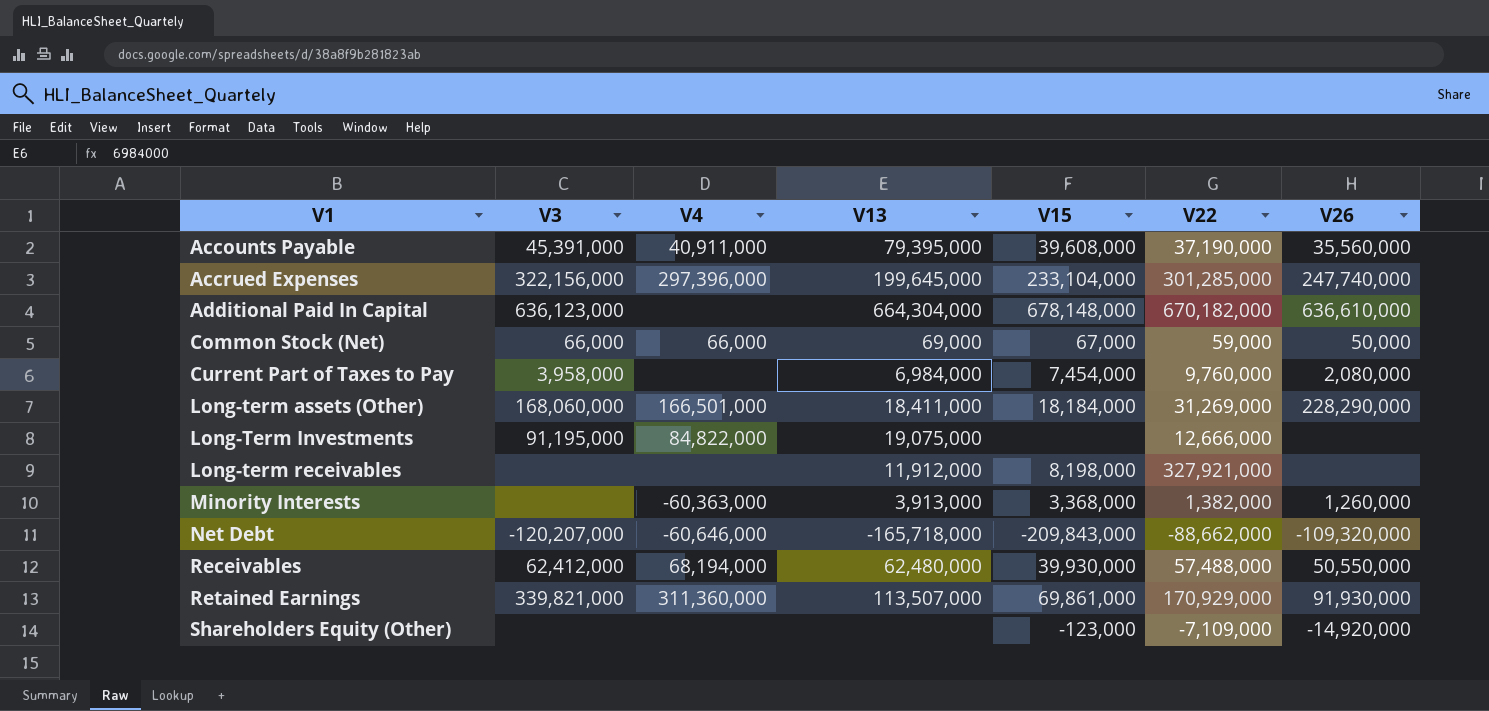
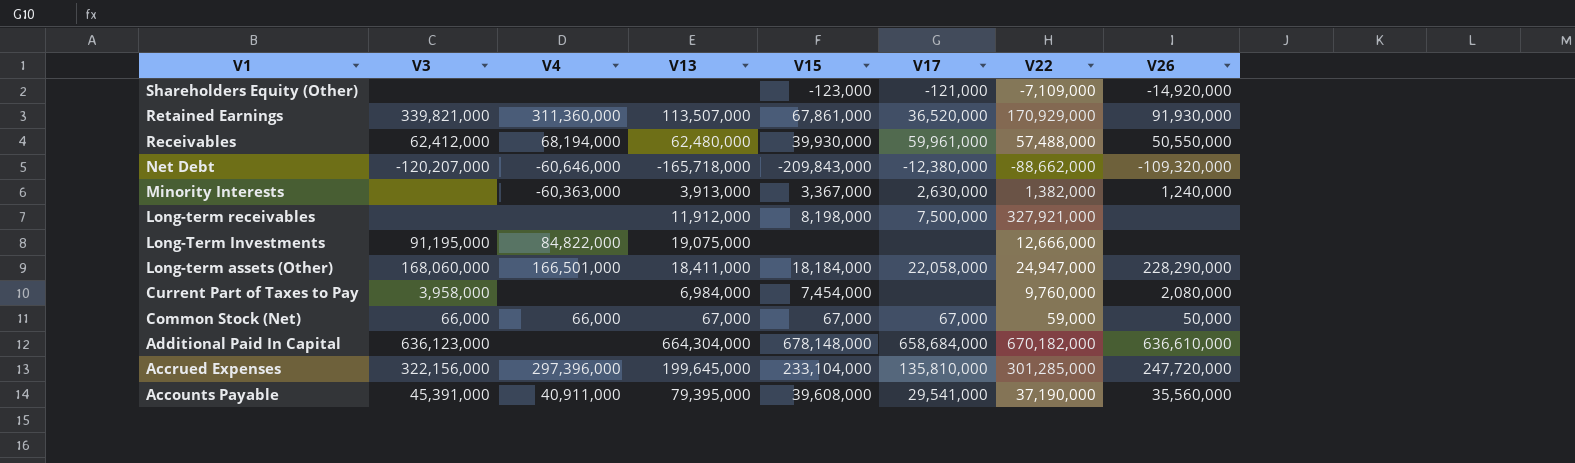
row order: V1 ascending -> V1 descending
column V17 | position: none -> 6
Retained Earnings | V15: 69,861,000 -> 67,861,000
Minority Interests | V15: 3,368,000 -> 3,367,000
Minority Interests | V26: 1,260,000 -> 1,240,000
Long-term assets (Other) | V22: 31,269,000 -> 24,947,000
Common Stock (Net) | V13: 69,000 -> 67,000
Accrued Expenses | V26: 247,740,000 -> 247,720,000

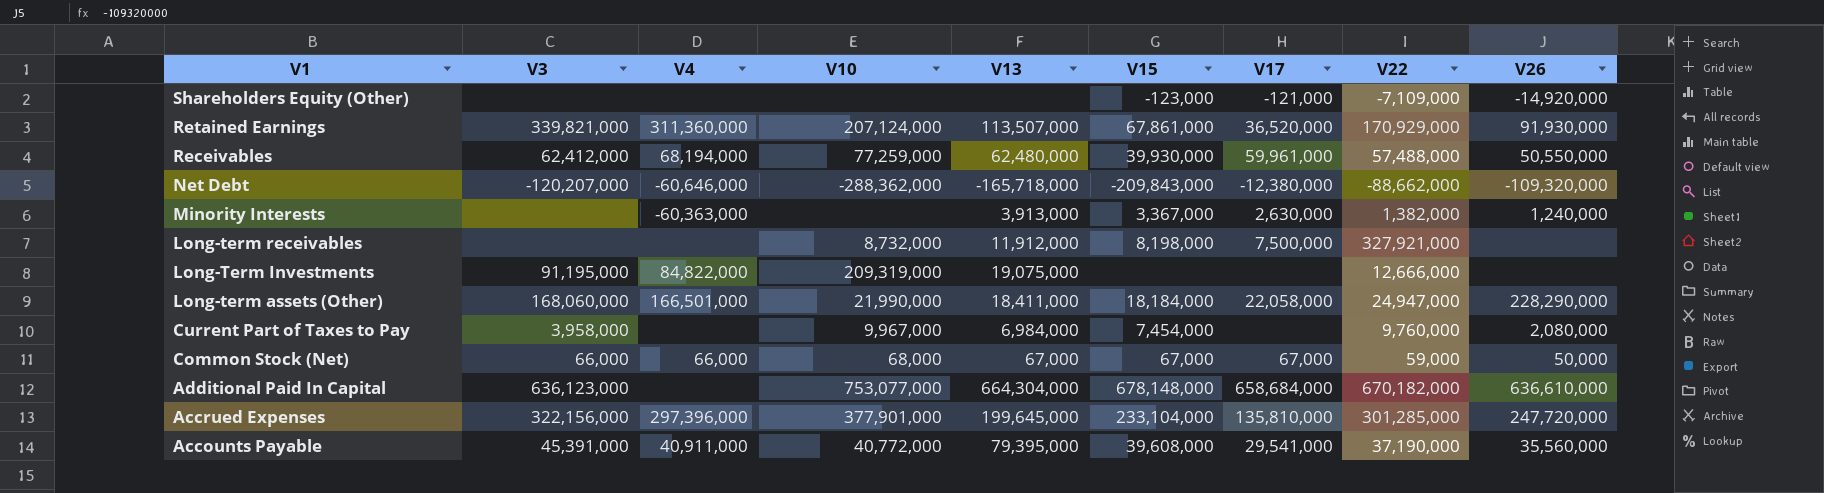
column V10 | position: none -> 4

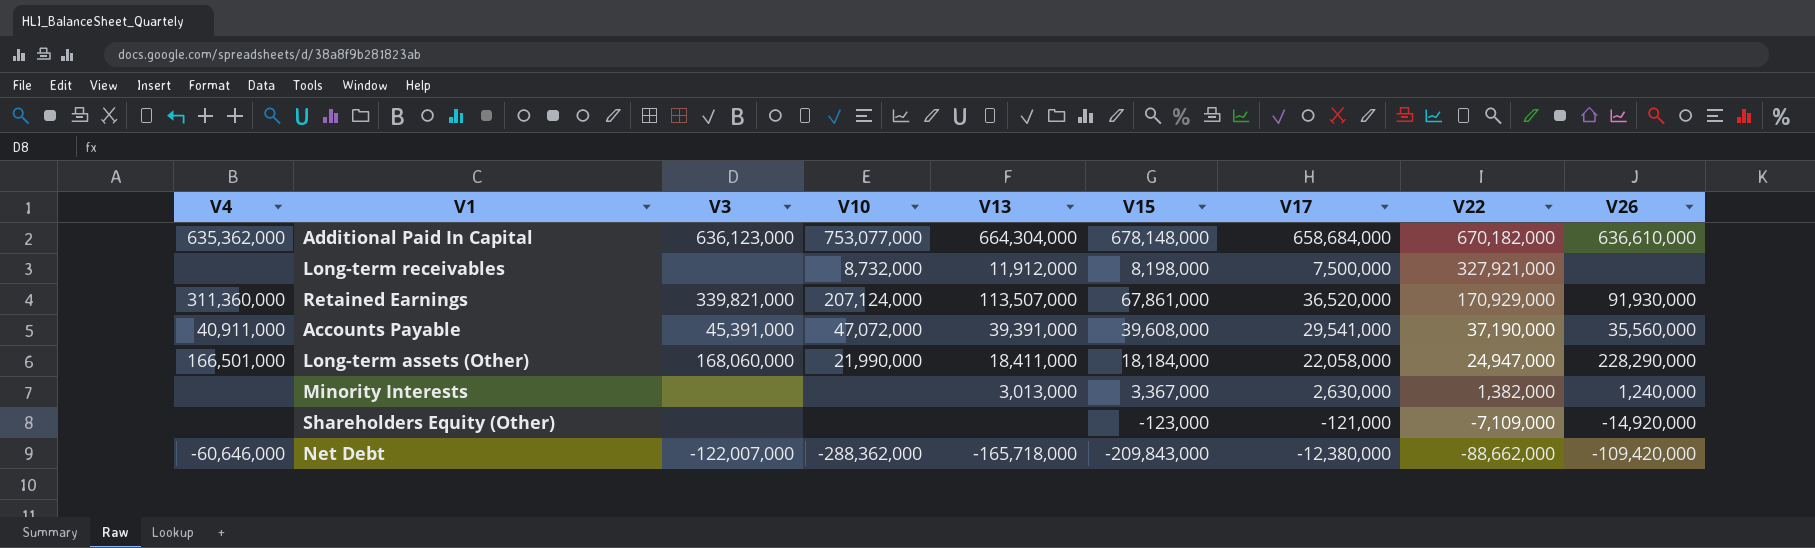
row order: V1 descending -> V22 descending
column V4 | position: 3 -> 1
row Receivables: 62,412,000 | 68,194,000 | 77,259,000 | 62,480,000 | 39,930,000 | 59,961,000 | 57,488,000 | 50,550,000 -> none
row Long-Term Investments: 91,195,000 | 84,822,000 | 209,319,000 | 19,075,000 | none | none | 12,666,000 | none -> none
row Current Part of Taxes to Pay: 3,958,000 | none | 9,967,000 | 6,984,000 | 7,454,000 | none | 9,760,000 | 2,080,000 -> none
row Common Stock (Net): 66,000 | 66,000 | 68,000 | 67,000 | 67,000 | 67,000 | 59,000 | 50,000 -> none
row Accrued Expenses: 322,156,000 | 297,396,000 | 377,901,000 | 199,645,000 | 233,104,000 | 135,810,000 | 301,285,000 | 247,720,000 -> none
Additional Paid In Capital | V4: none -> 635,362,000
Accounts Payable | V10: 40,772,000 -> 47,072,000
Accounts Payable | V13: 79,395,000 -> 39,391,000
Minority Interests | V4: -60,363,000 -> none
Minority Interests | V13: 3,913,000 -> 3,013,000
Net Debt | V3: -120,207,000 -> -122,007,000
Net Debt | V26: -109,320,000 -> -109,420,000

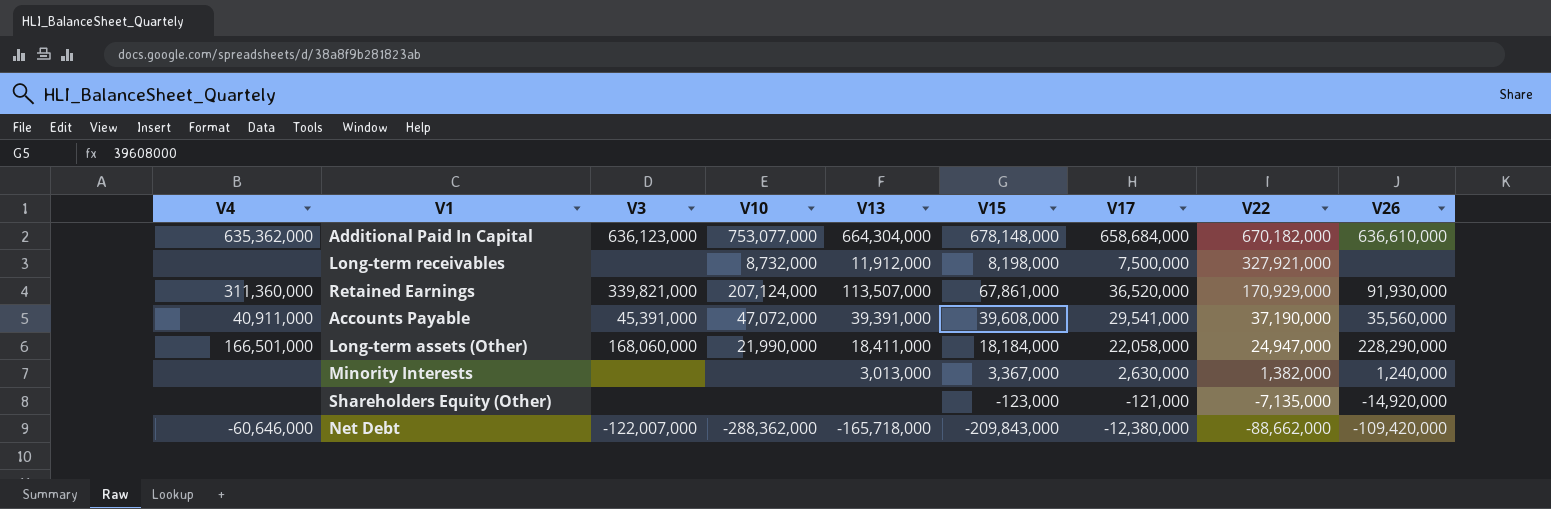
Shareholders Equity (Other) | V22: -7,109,000 -> -7,135,000

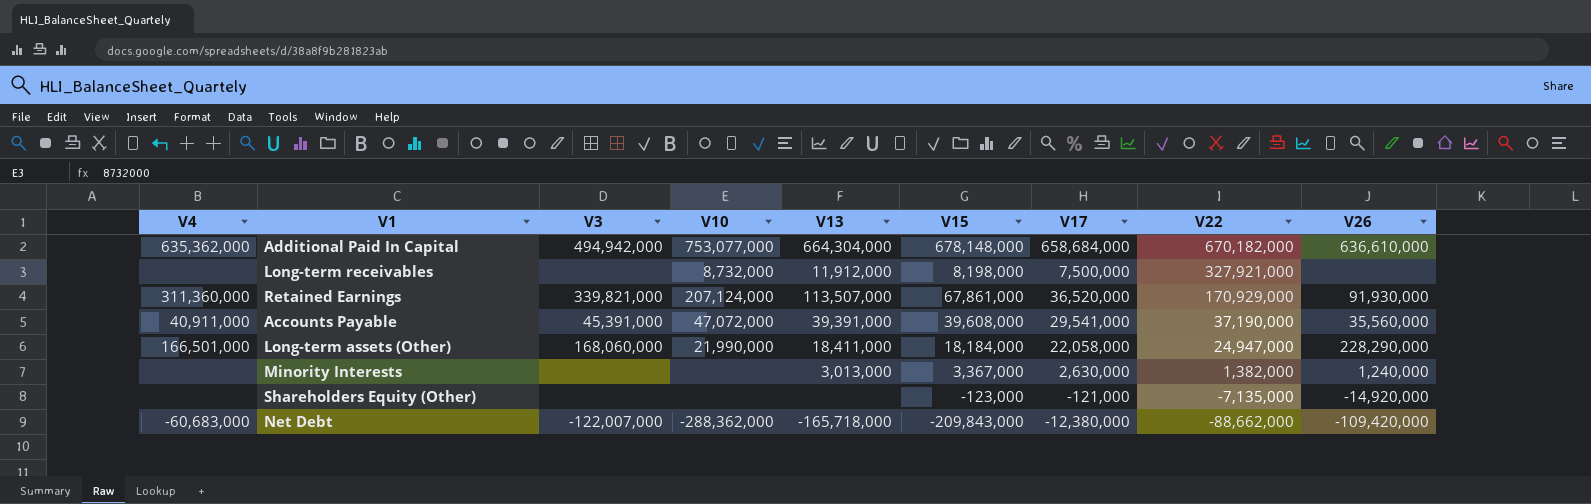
Additional Paid In Capital | V3: 636,123,000 -> 494,942,000
Net Debt | V4: -60,646,000 -> -60,683,000

